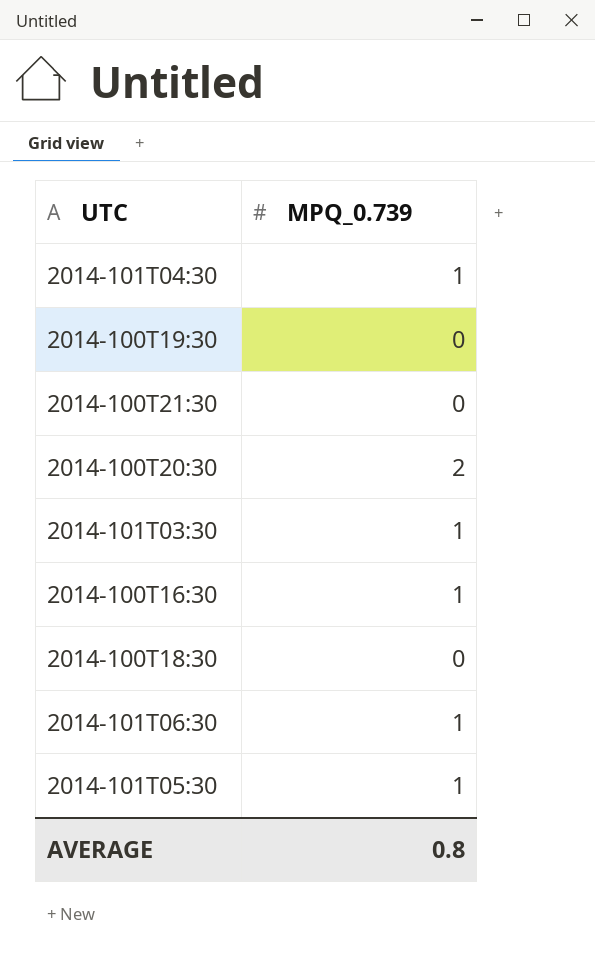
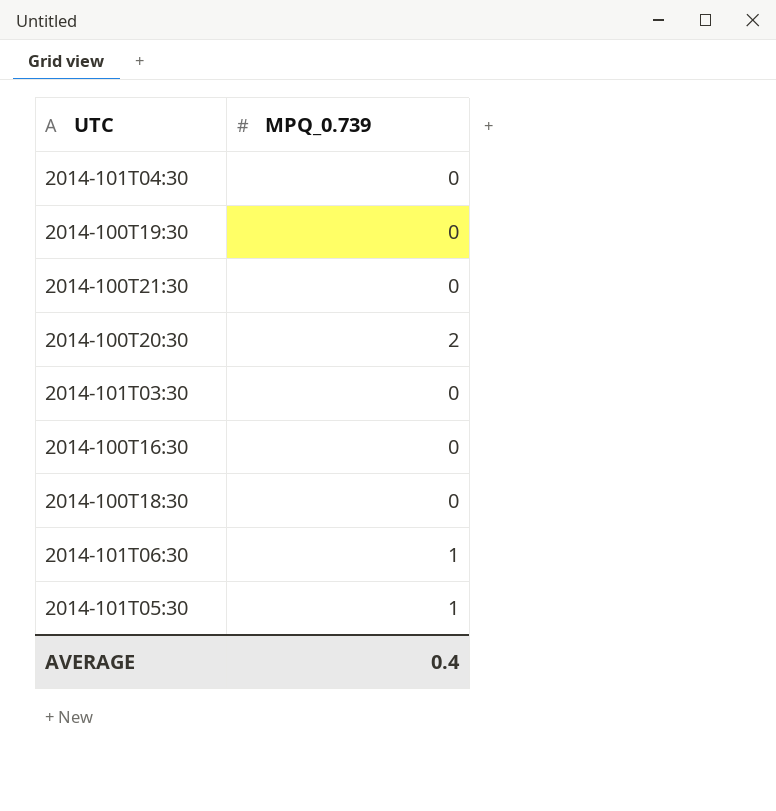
2014-101T04:30 | MPQ_0.739: 1 -> 0
2014-101T03:30 | MPQ_0.739: 1 -> 0
2014-100T16:30 | MPQ_0.739: 1 -> 0
AVERAGE | MPQ_0.739: 0.8 -> 0.4

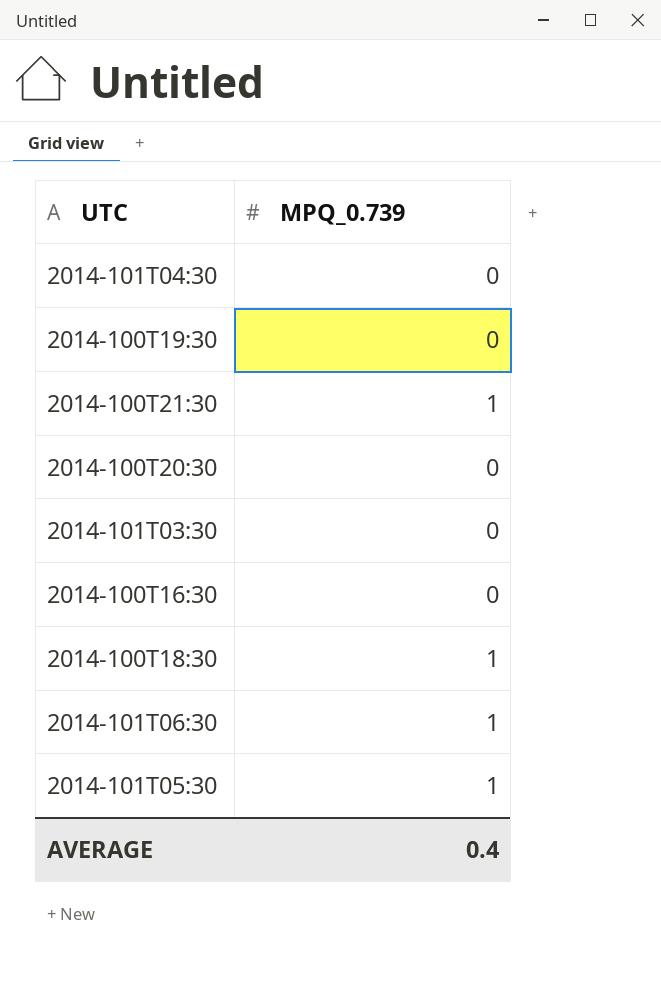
2014-100T21:30 | MPQ_0.739: 0 -> 1
2014-100T20:30 | MPQ_0.739: 2 -> 0
2014-100T18:30 | MPQ_0.739: 0 -> 1

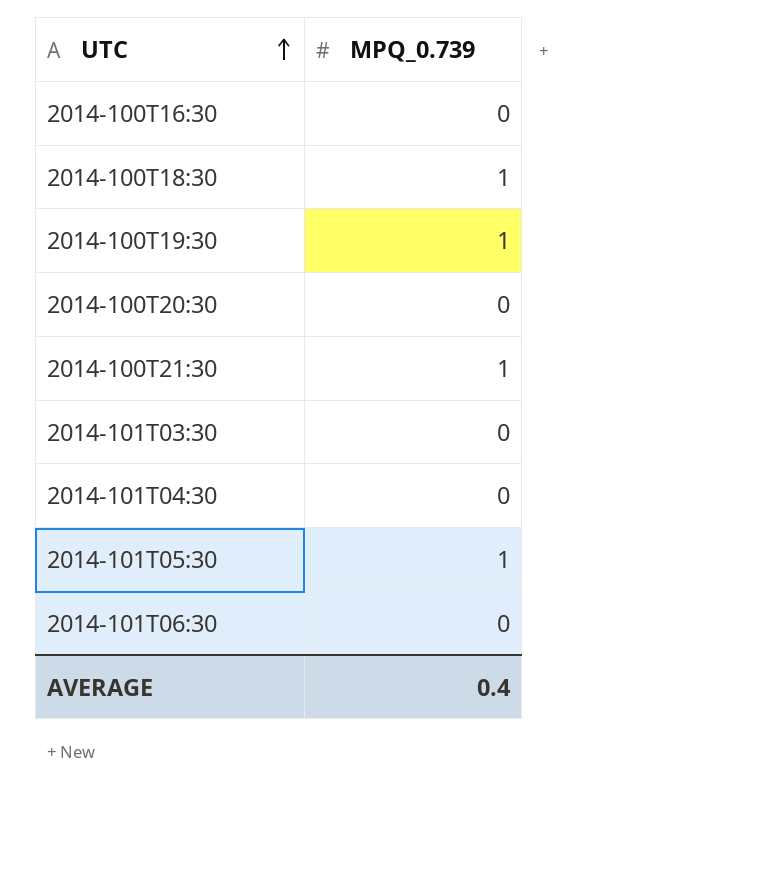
row order: none -> UTC ascending
2014-100T19:30 | MPQ_0.739: 0 -> 1
2014-101T06:30 | MPQ_0.739: 1 -> 0

